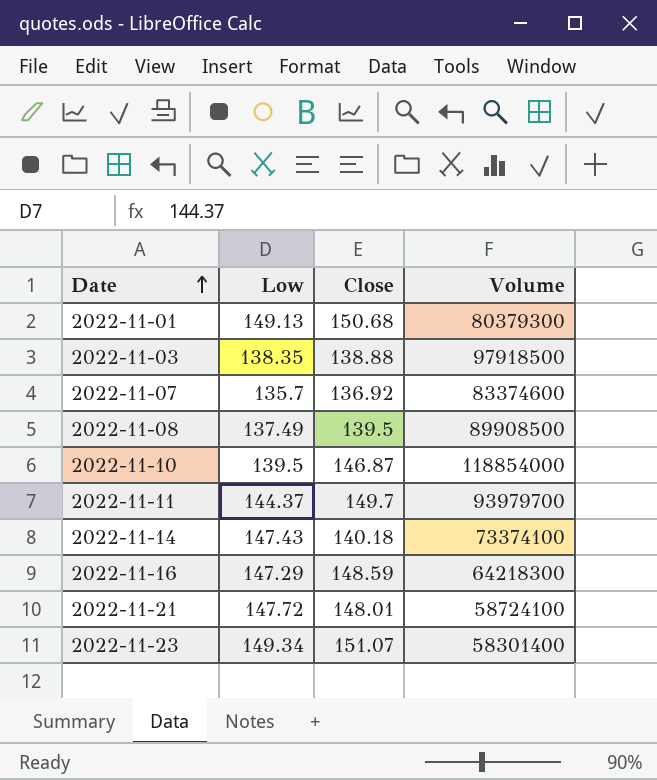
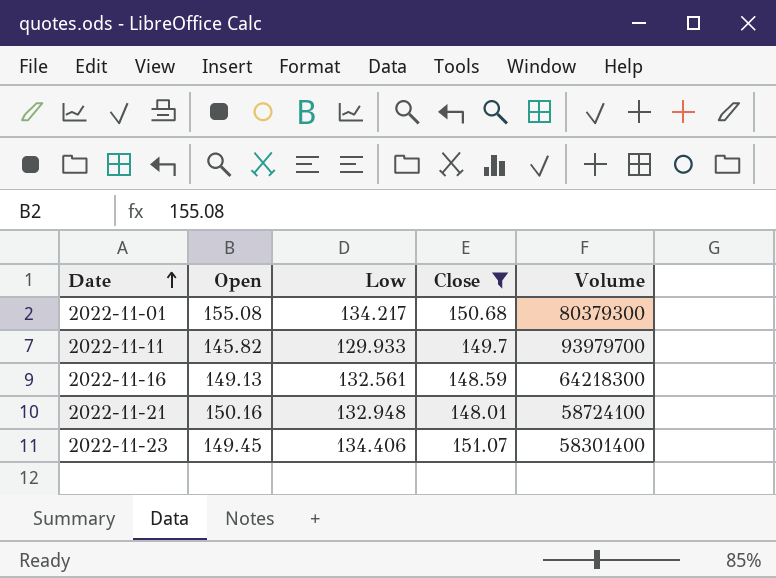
filter: none -> Close >= 148.01
column Open | position: none -> 2
2022-11-01 | Low: 149.13 -> 134.217
2022-11-11 | Low: 144.37 -> 129.933
2022-11-16 | Low: 147.29 -> 132.561
2022-11-21 | Low: 147.72 -> 132.948
2022-11-23 | Low: 149.34 -> 134.406

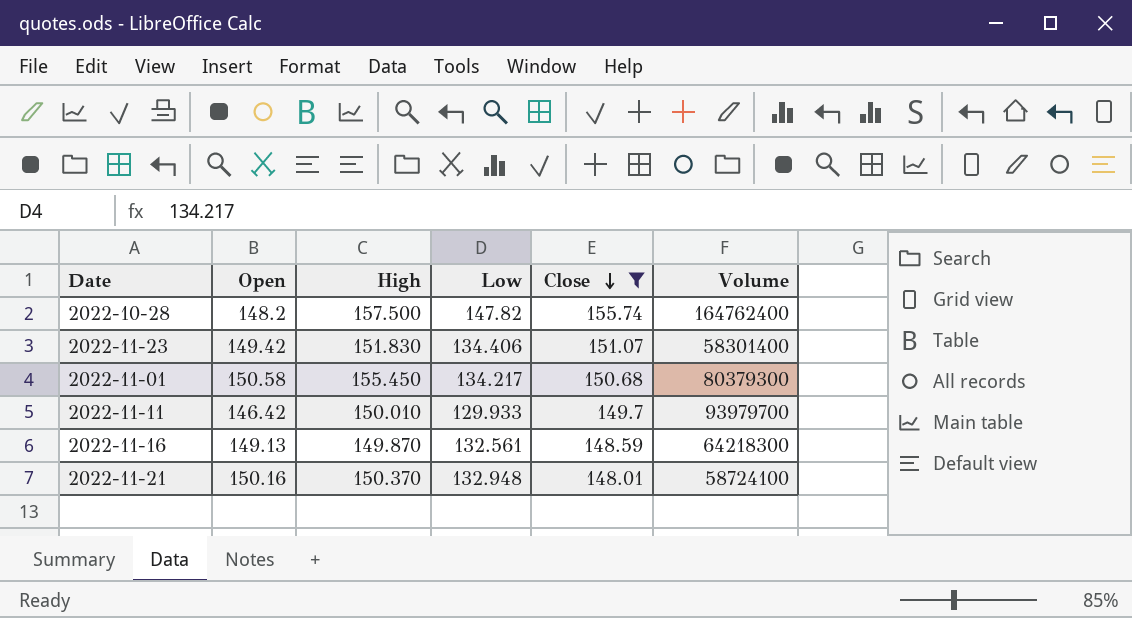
row order: Date ascending -> Close descending
column High | position: none -> 3
row 2022-10-28: none -> 148.2 | 157.500 | 147.82 | 155.74 | 164762400
2022-11-23 | Open: 149.45 -> 149.42
2022-11-01 | Open: 155.08 -> 150.58
2022-11-11 | Open: 145.82 -> 146.42

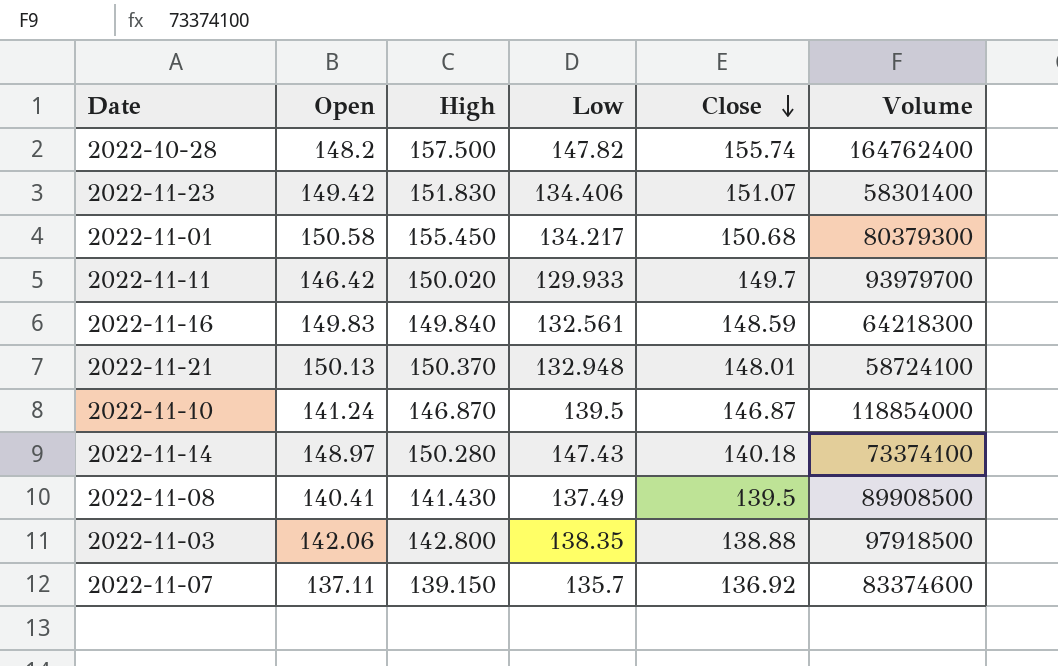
filter: Close >= 148.01 -> none
2022-11-11 | High: 150.010 -> 150.020
2022-11-16 | Open: 149.13 -> 149.83
2022-11-16 | High: 149.870 -> 149.840
2022-11-21 | Open: 150.16 -> 150.13

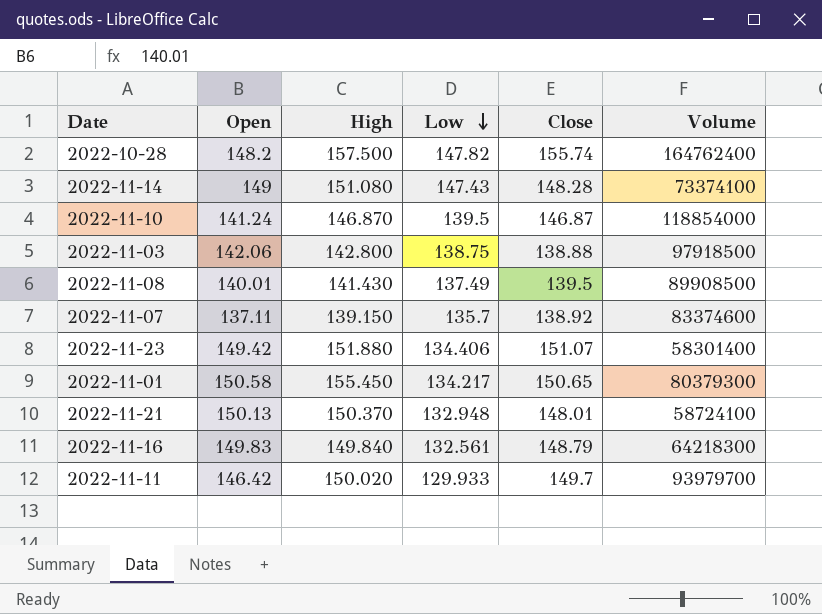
row order: Close descending -> Low descending
2022-11-14 | Open: 148.97 -> 149
2022-11-14 | High: 150.280 -> 151.080
2022-11-14 | Close: 140.18 -> 148.28
2022-11-03 | Low: 138.35 -> 138.75
2022-11-08 | Open: 140.41 -> 140.01
2022-11-07 | Close: 136.92 -> 138.92
2022-11-23 | High: 151.830 -> 151.880
2022-11-01 | Close: 150.68 -> 150.65
2022-11-16 | Close: 148.59 -> 148.79

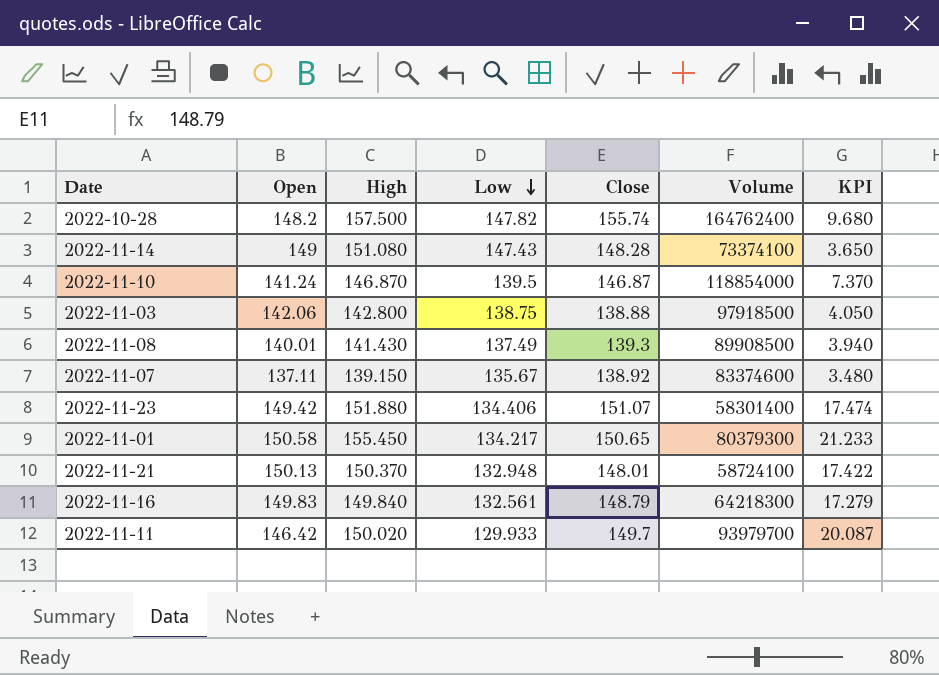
column KPI | formula: none -> [High] - [Low]
2022-11-08 | Close: 139.5 -> 139.3
2022-11-07 | Low: 135.7 -> 135.67

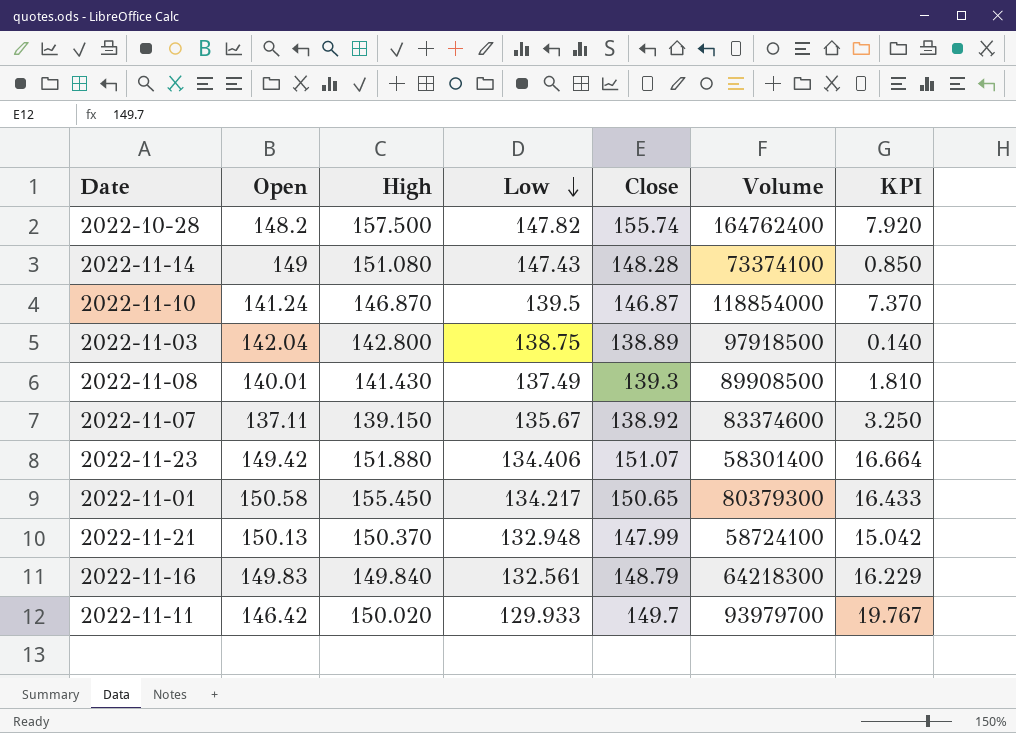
column KPI | formula: [High] - [Low] -> [Close] - [Low]
2022-11-03 | Open: 142.06 -> 142.04
2022-11-03 | Close: 138.88 -> 138.89
2022-11-21 | Close: 148.01 -> 147.99

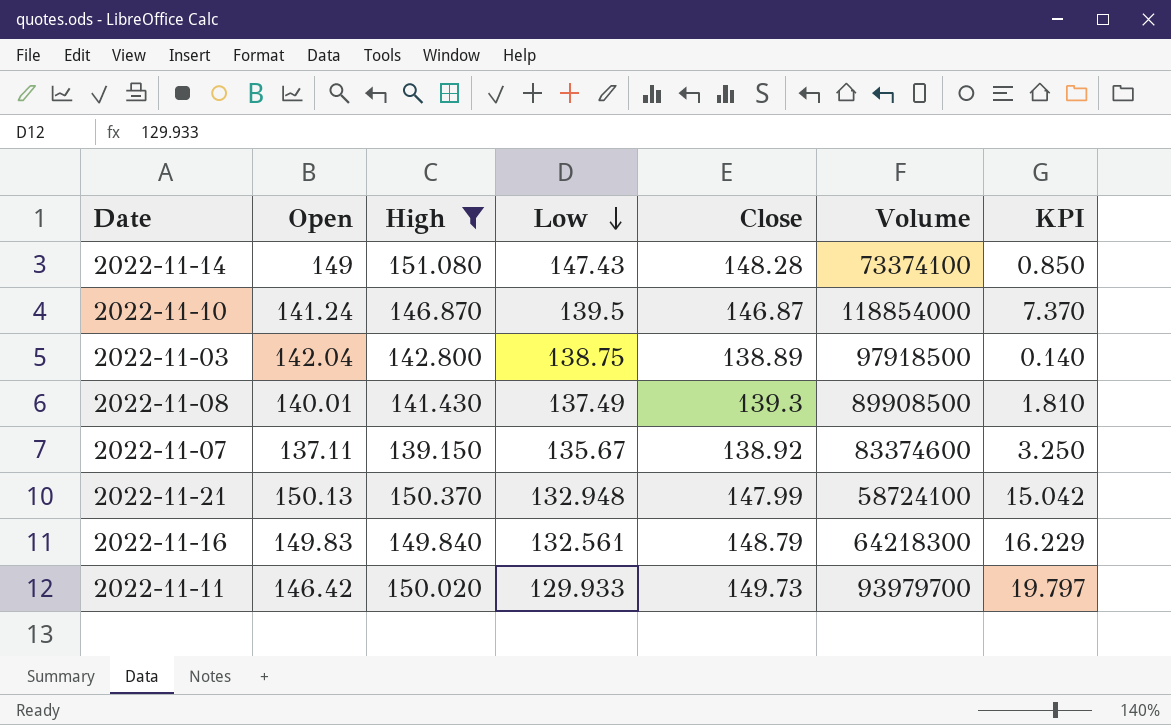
filter: none -> High <= 151.080
2022-11-11 | Close: 149.7 -> 149.73
2022-11-11 | KPI: 19.767 -> 19.797

